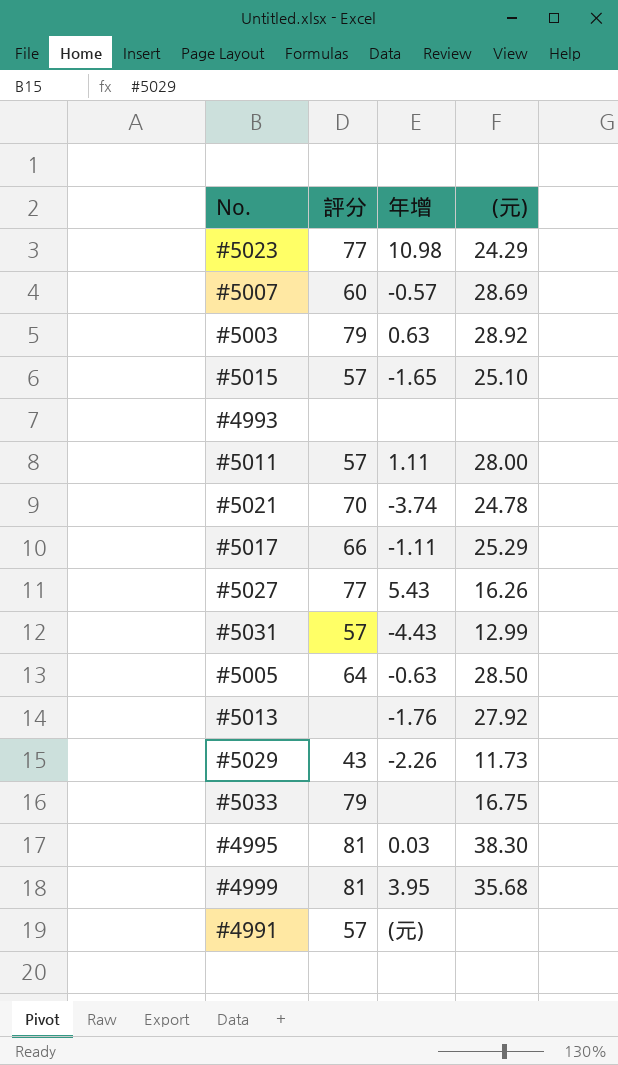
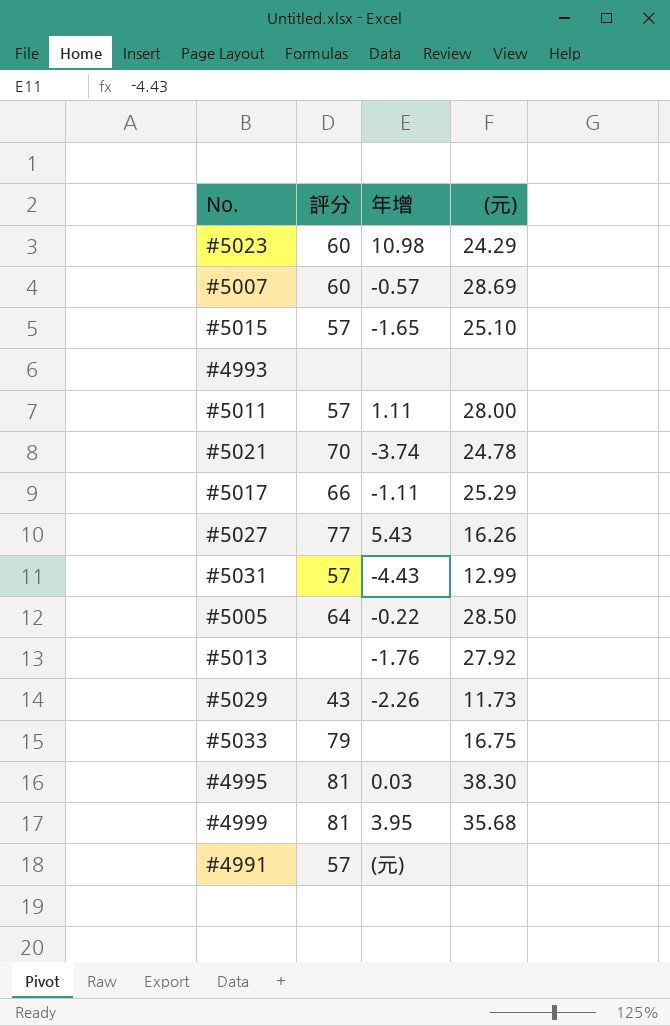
row #5003: 79 | 0.63 | 28.92 -> none
#5023 | 評分: 77 -> 60
#5005 | 年增: -0.63 -> -0.22

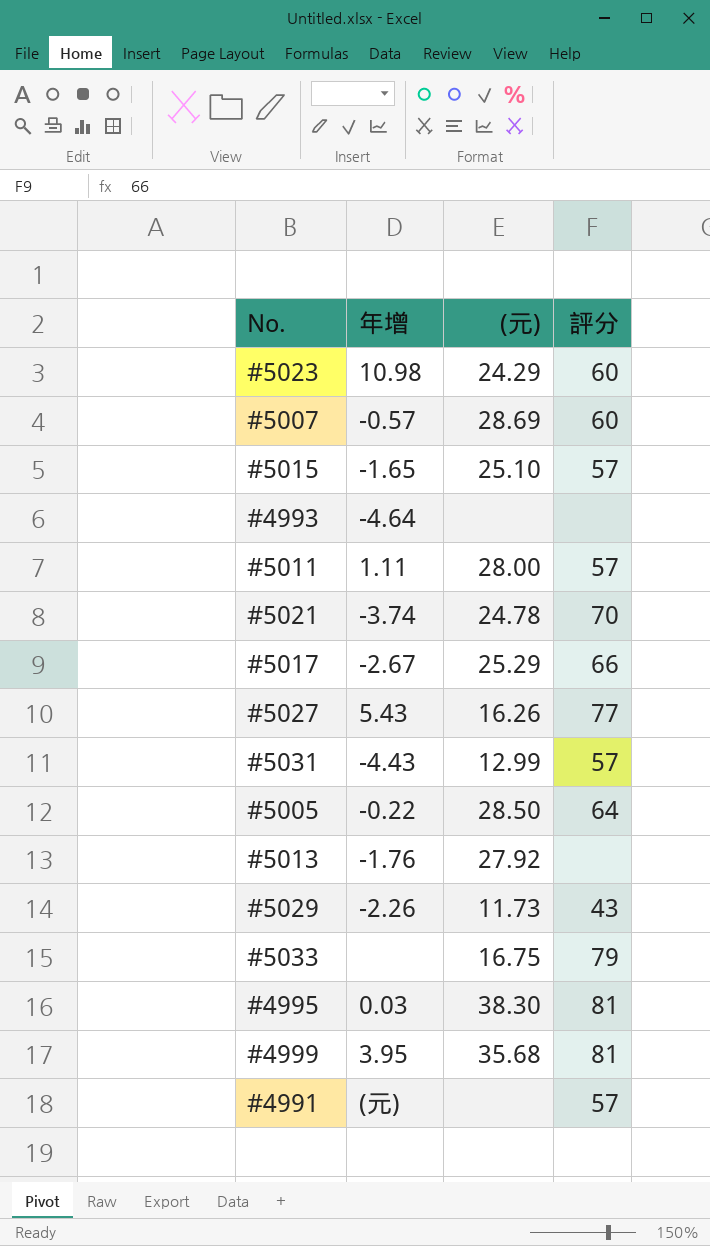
column 評分 | position: 2 -> 4
#4993 | 年增: none -> -4.64
#5017 | 年增: -1.11 -> -2.67

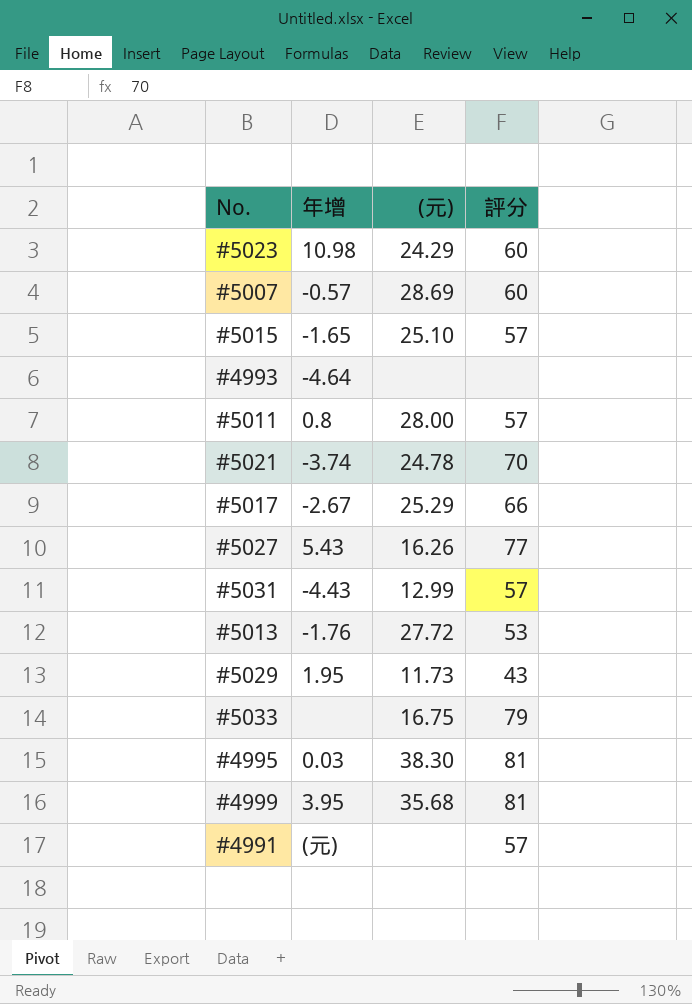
row #5005: -0.22 | 28.50 | 64 -> none
#5011 | 年增: 1.11 -> 0.8
#5013 | (元): 27.92 -> 27.72
#5013 | 評分: none -> 53
#5029 | 年增: -2.26 -> 1.95

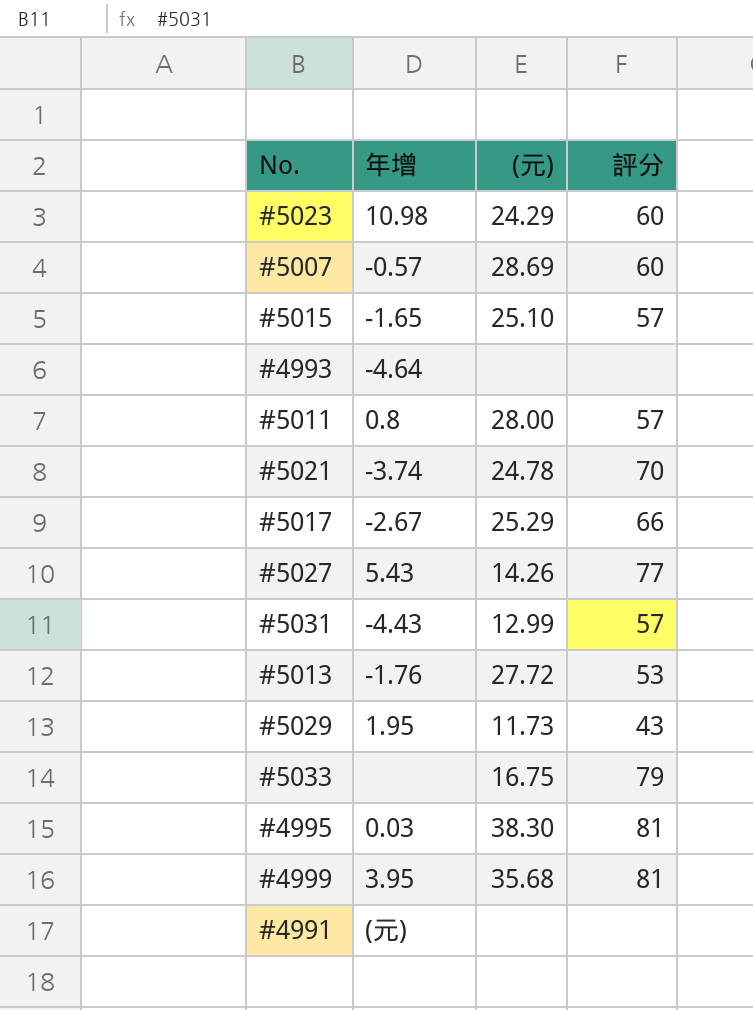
#5027 | (元): 16.26 -> 14.26
#4991 | 評分: 57 -> none

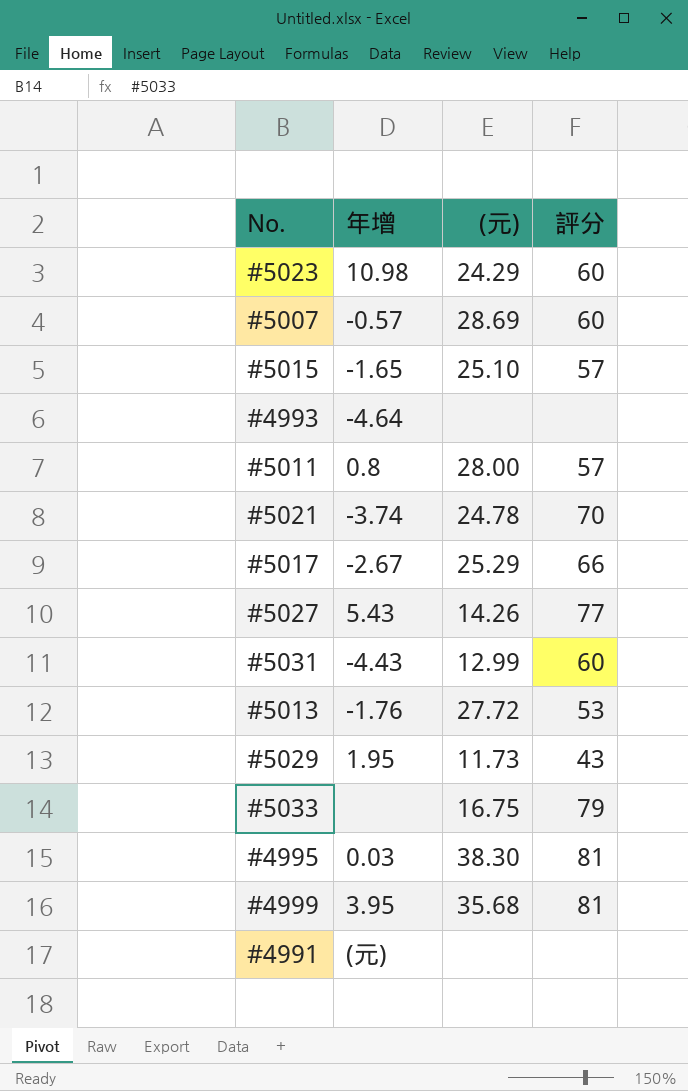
#5031 | 評分: 57 -> 60

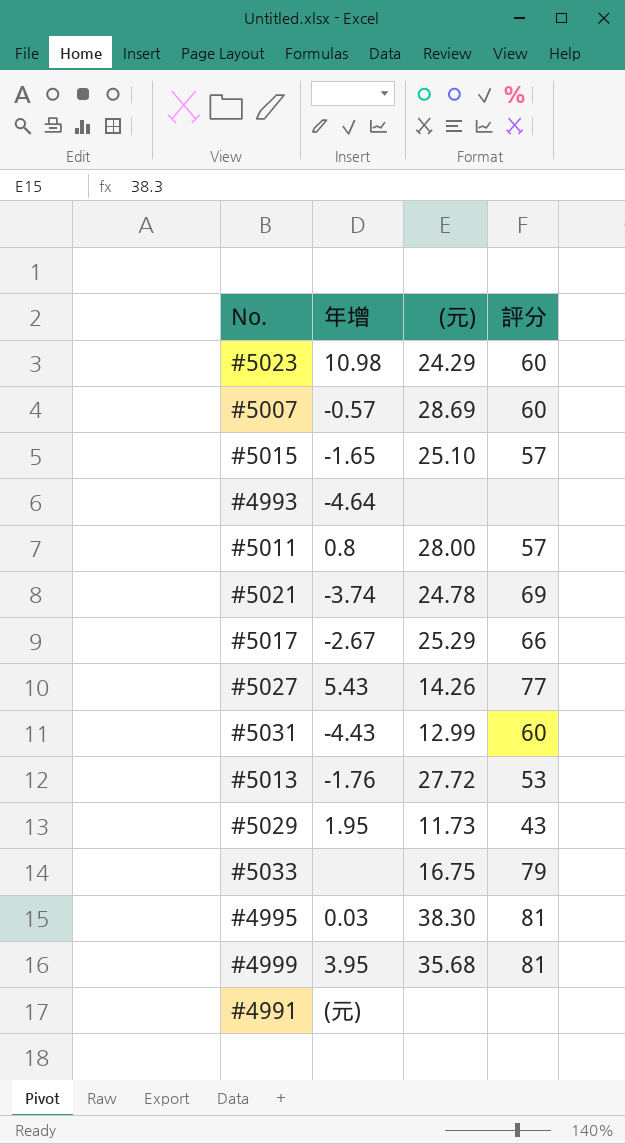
#5021 | 評分: 70 -> 69

